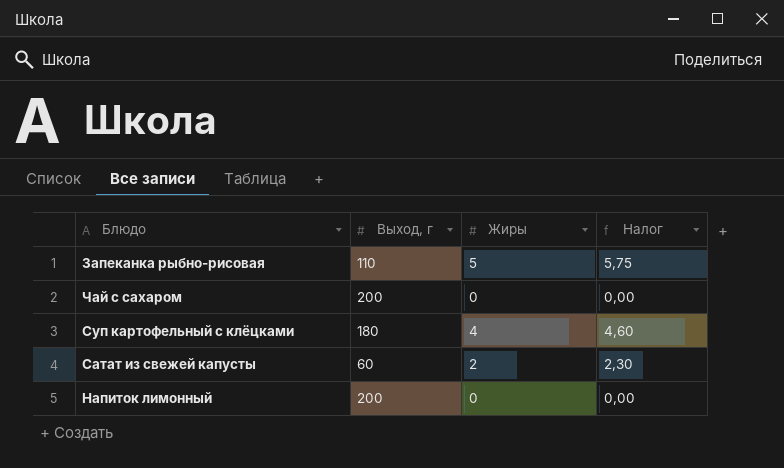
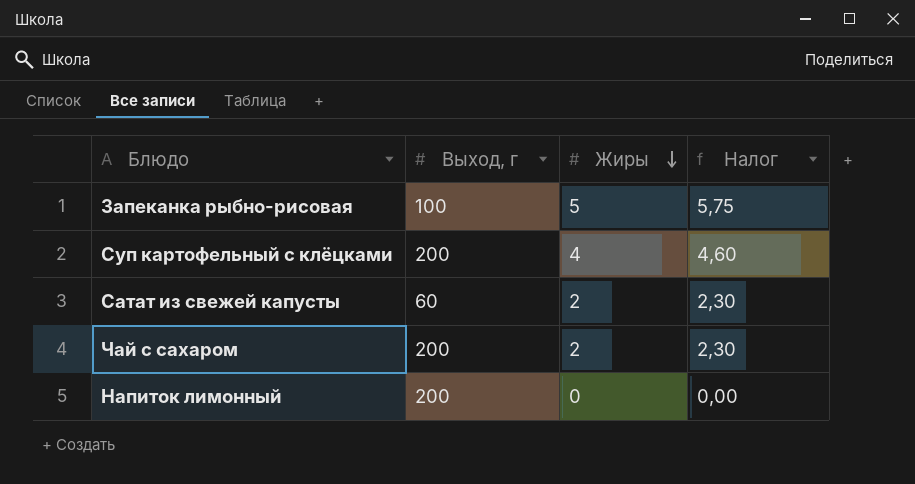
row order: none -> Жиры descending
Запеканка рыбно-рисовая | Выход, г: 110 -> 100
Суп картофельный с клёцками | Выход, г: 180 -> 200
Чай с сахаром | Жиры: 0 -> 2
Чай с сахаром | Налог: 0,00 -> 2,30

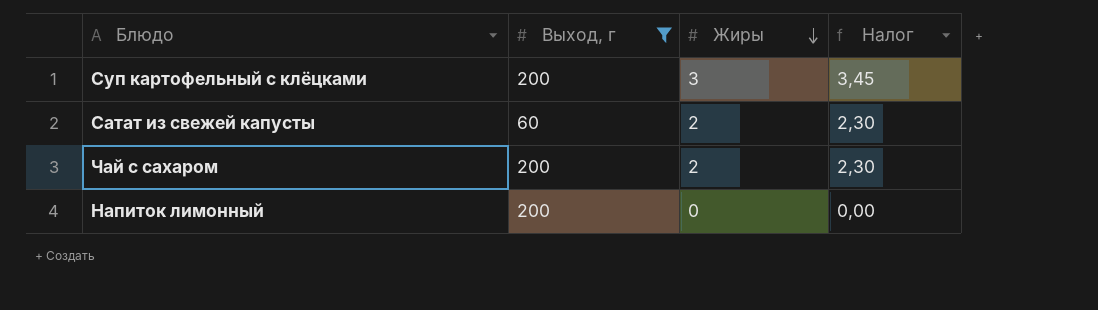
filter: none -> Выход, г != 100
Суп картофельный с клёцками | Жиры: 4 -> 3
Суп картофельный с клёцками | Налог: 4,60 -> 3,45

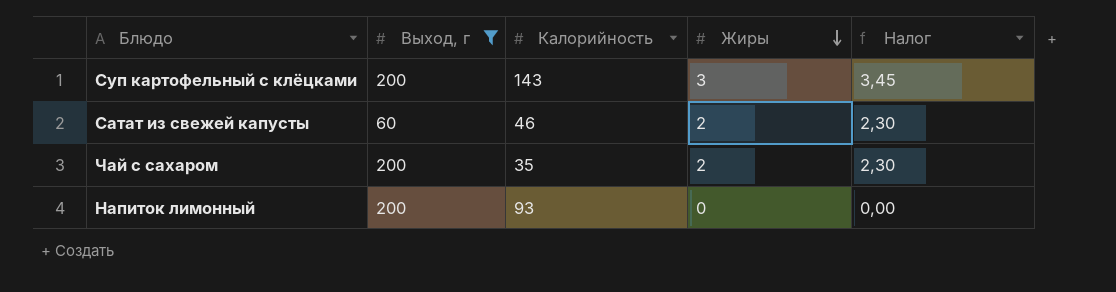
column Калорийность | position: none -> 3

